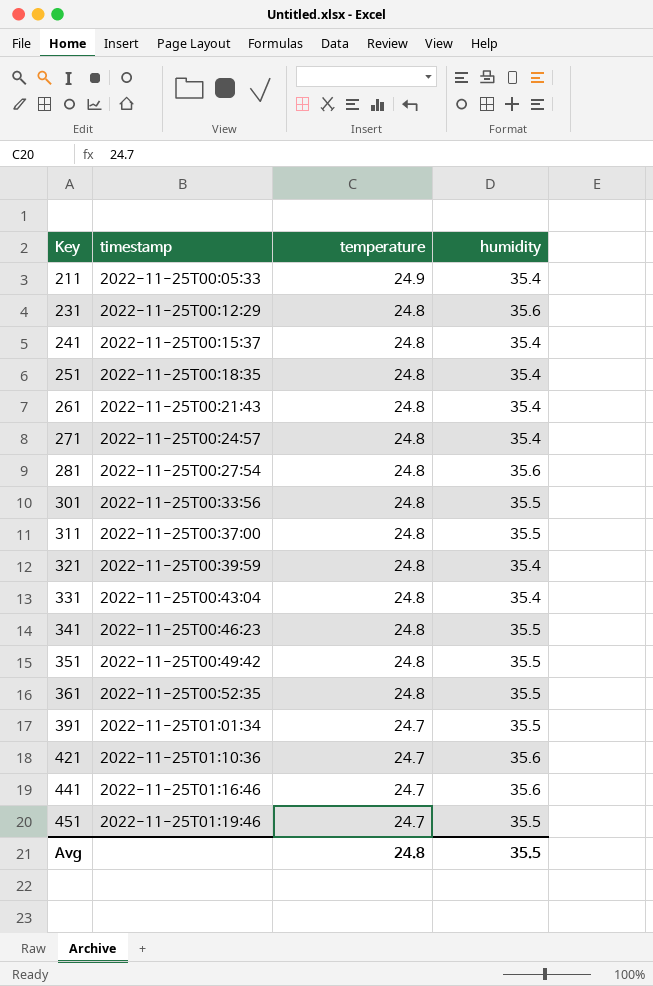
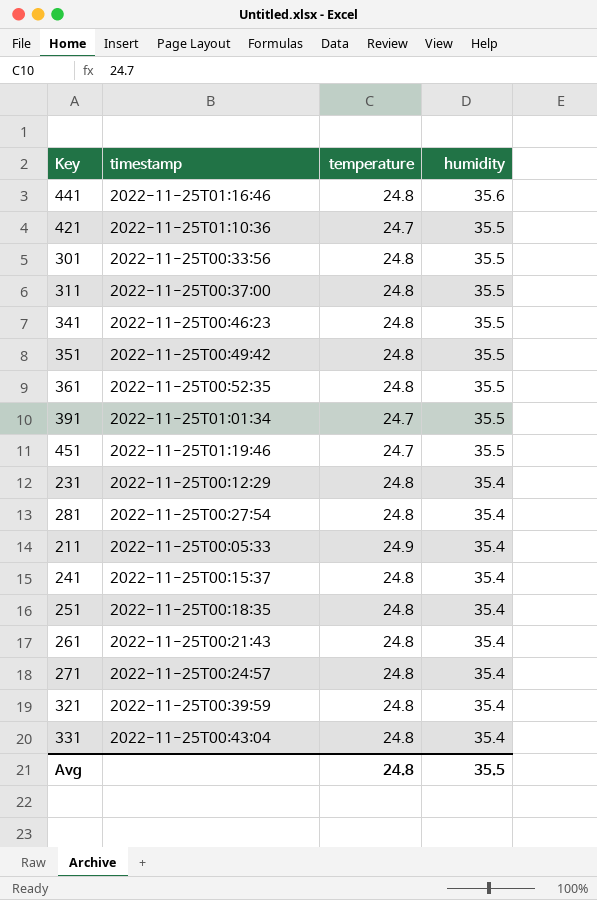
row order: Key ascending -> humidity descending
441 | temperature: 24.7 -> 24.8
421 | humidity: 35.6 -> 35.5
231 | humidity: 35.6 -> 35.4
281 | humidity: 35.6 -> 35.4

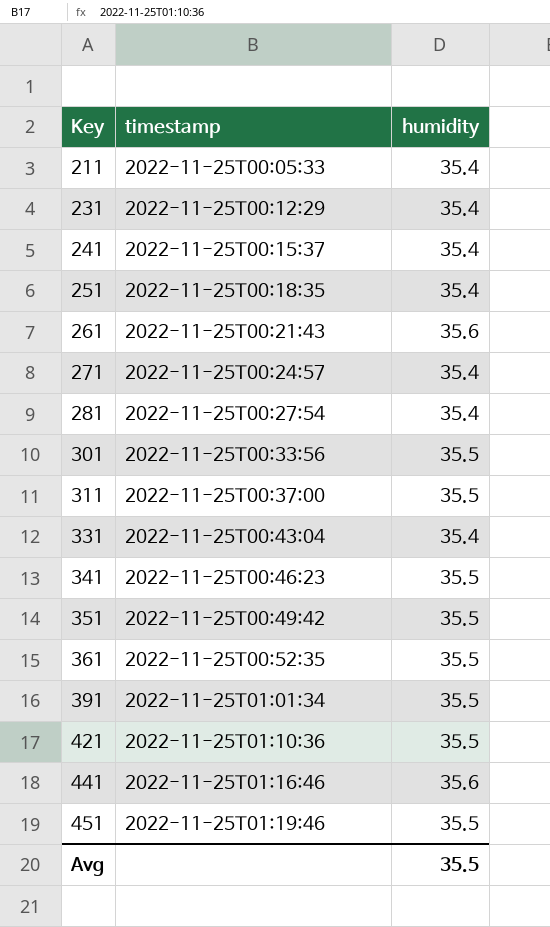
row order: humidity descending -> Key ascending
column temperature | position: 3 -> none
row 321: 2022-11-25T00:39:59 | 24.8 | 35.4 -> none
261 | humidity: 35.4 -> 35.6

